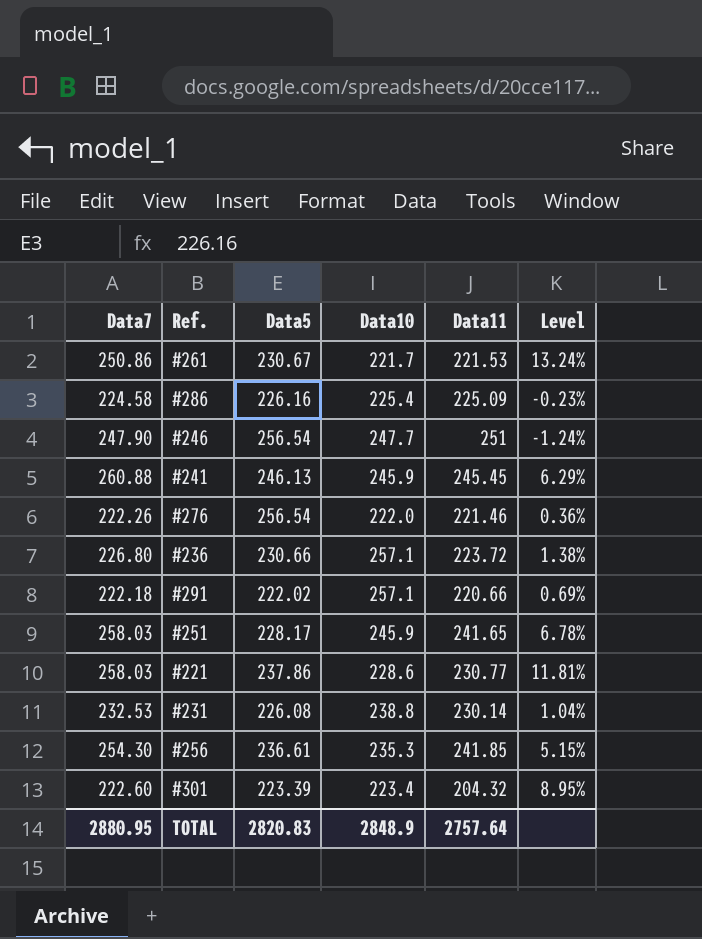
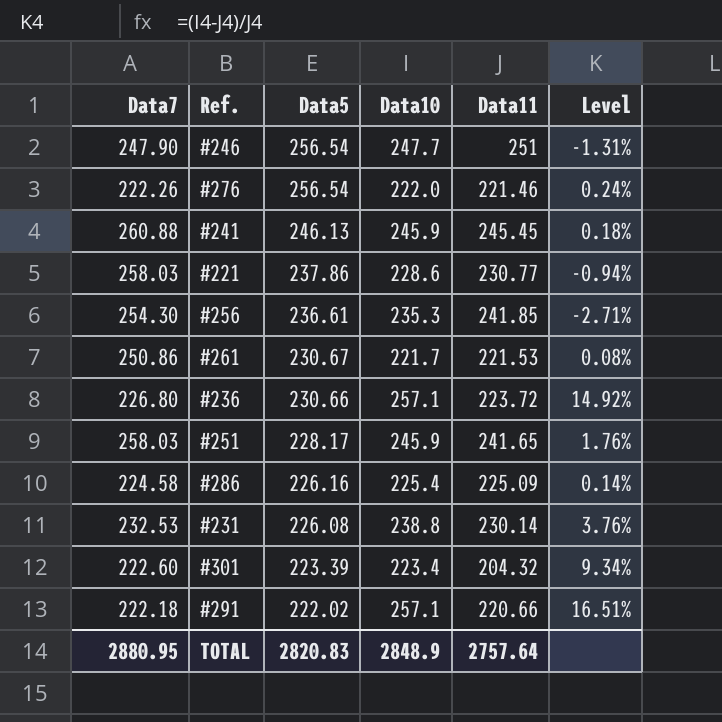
row order: none -> Data5 descending
column Level | formula: ([Data7] - [Data11]) / [Data11] -> ([Data10] - [Data11]) / [Data11]

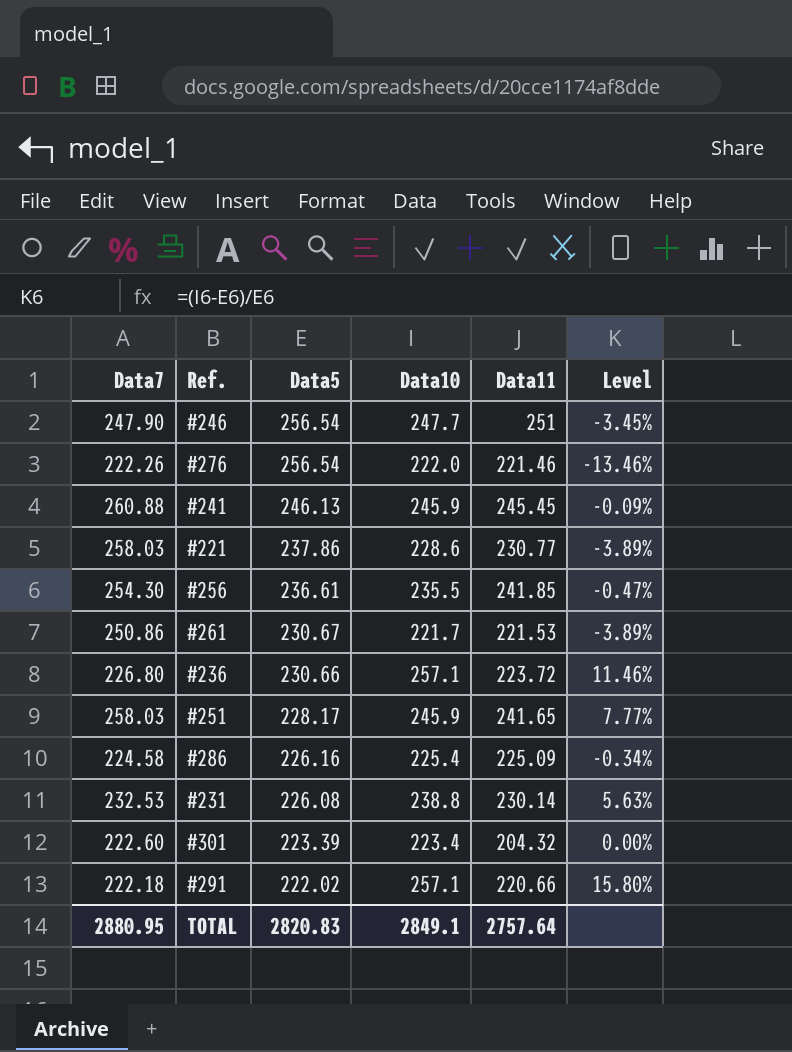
column Level | formula: ([Data10] - [Data11]) / [Data11] -> ([Data10] - [Data5]) / [Data5]
#256 | Data10: 235.3 -> 235.5
TOTAL | Data10: 2848.9 -> 2849.1

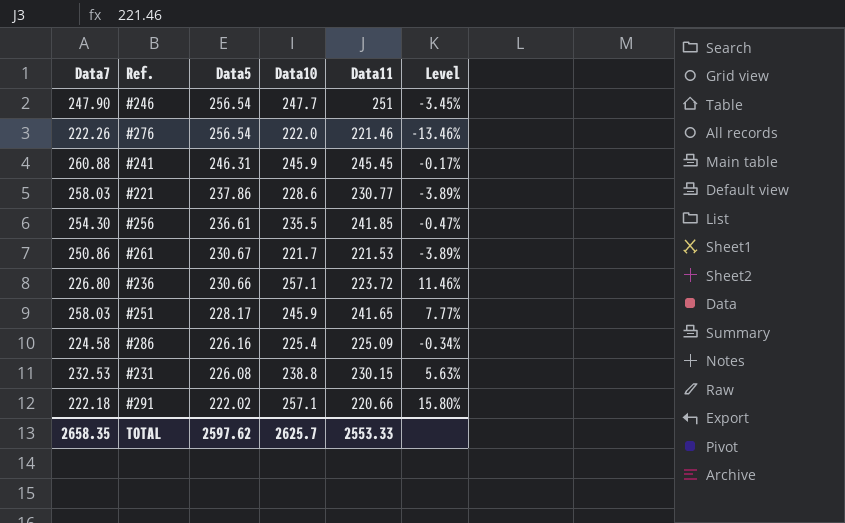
row #301: 222.60 | 223.39 | 223.4 | 204.32 | 0.00% -> none
#241 | Data5: 246.13 -> 246.31
#241 | Level: -0.09% -> -0.17%
#231 | Data11: 230.14 -> 230.15
TOTAL | Data7: 2880.95 -> 2658.35
TOTAL | Data5: 2820.83 -> 2597.62
TOTAL | Data10: 2849.1 -> 2625.7
TOTAL | Data11: 2757.64 -> 2553.33

